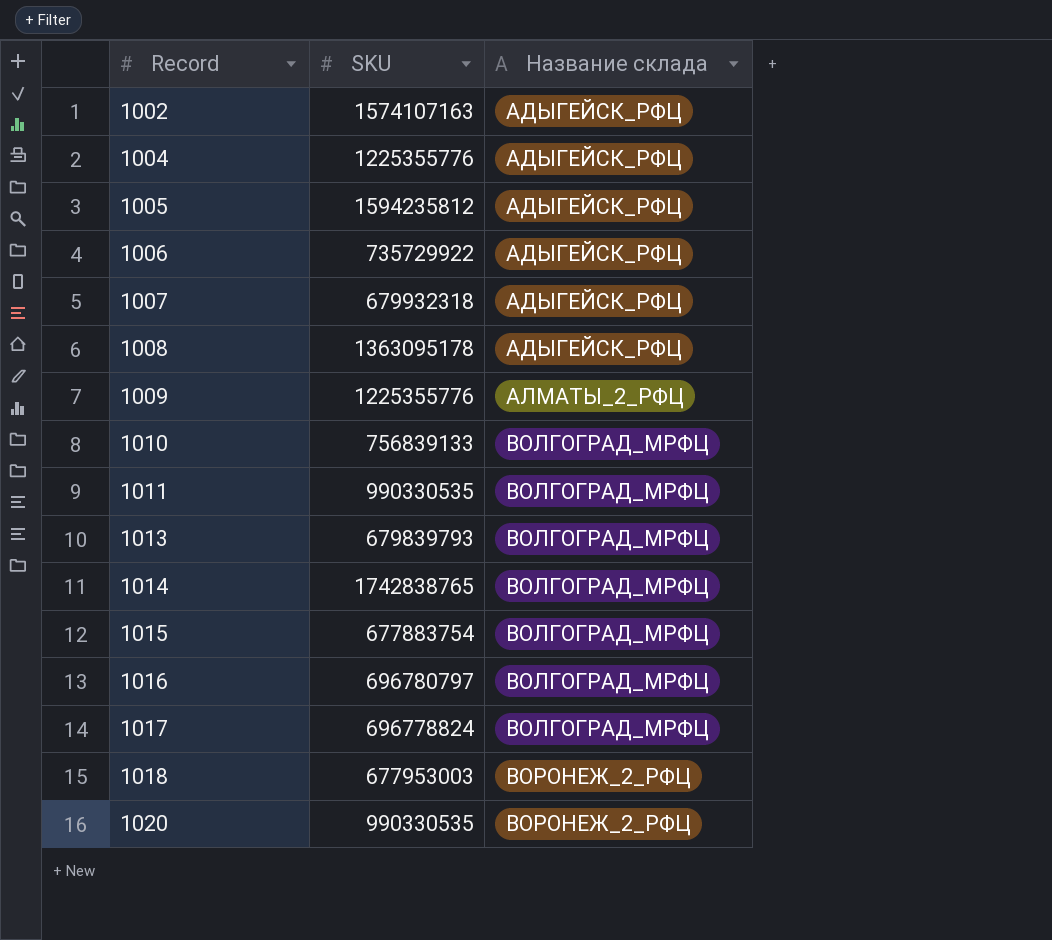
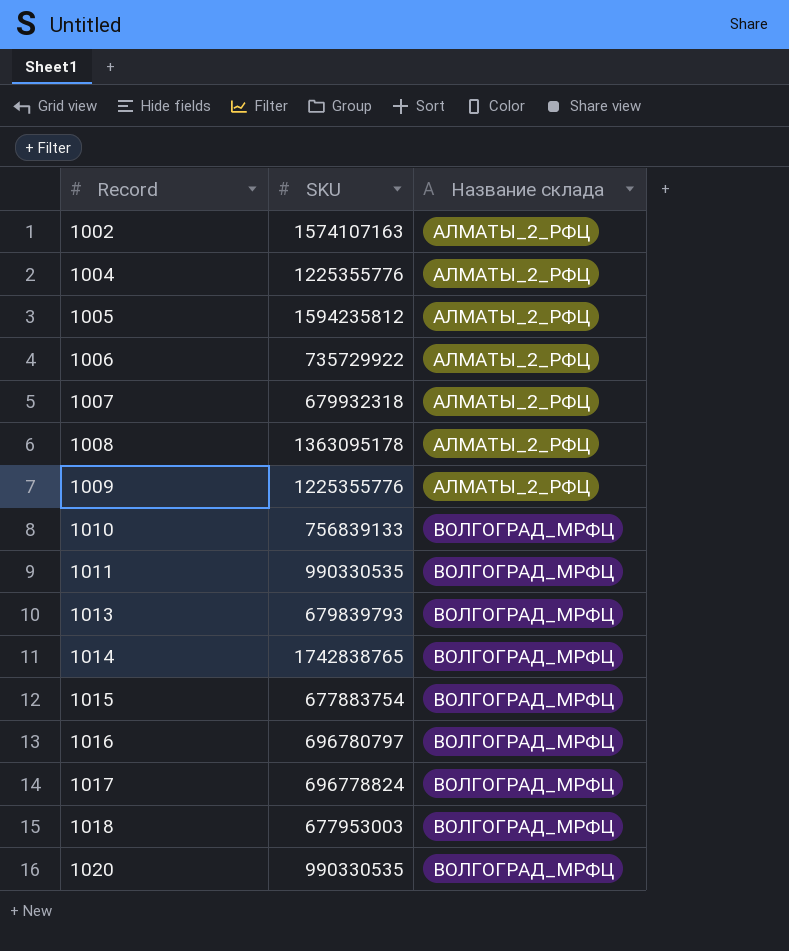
1002 | Название склада: АДЫГЕЙСК_РФЦ -> АЛМАТЫ_2_РФЦ
1004 | Название склада: АДЫГЕЙСК_РФЦ -> АЛМАТЫ_2_РФЦ
1005 | Название склада: АДЫГЕЙСК_РФЦ -> АЛМАТЫ_2_РФЦ
1006 | Название склада: АДЫГЕЙСК_РФЦ -> АЛМАТЫ_2_РФЦ
1007 | Название склада: АДЫГЕЙСК_РФЦ -> АЛМАТЫ_2_РФЦ
1008 | Название склада: АДЫГЕЙСК_РФЦ -> АЛМАТЫ_2_РФЦ
1018 | Название склада: ВОРОНЕЖ_2_РФЦ -> ВОЛГОГРАД_МРФЦ
1020 | Название склада: ВОРОНЕЖ_2_РФЦ -> ВОЛГОГРАД_МРФЦ

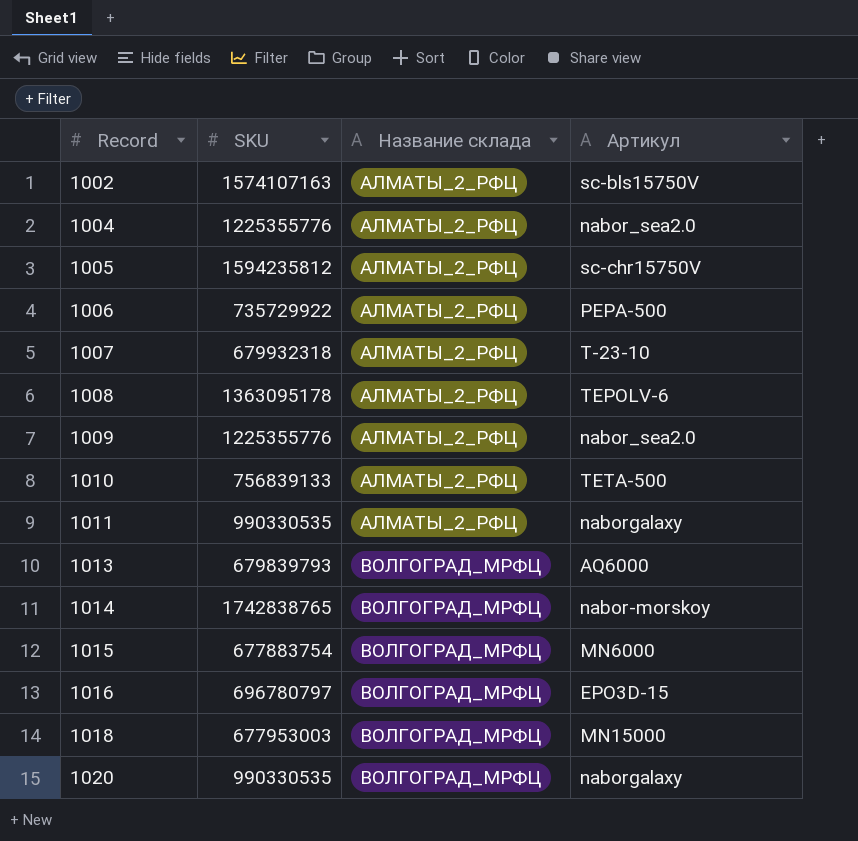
column Артикул | position: none -> 4
row 1017: 696778824 | ВОЛГОГРАД_МРФЦ -> none
1010 | Название склада: ВОЛГОГРАД_МРФЦ -> АЛМАТЫ_2_РФЦ
1011 | Название склада: ВОЛГОГРАД_МРФЦ -> АЛМАТЫ_2_РФЦ

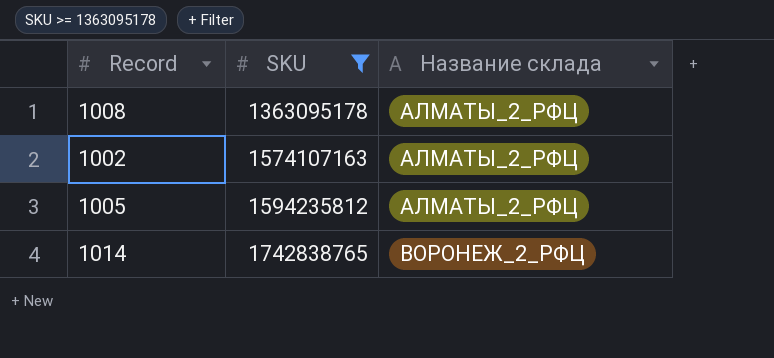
filter: none -> SKU >= 1363095178
row order: Record ascending -> SKU ascending
column Артикул | position: 4 -> none
1014 | Название склада: ВОЛГОГРАД_МРФЦ -> ВОРОНЕЖ_2_РФЦ

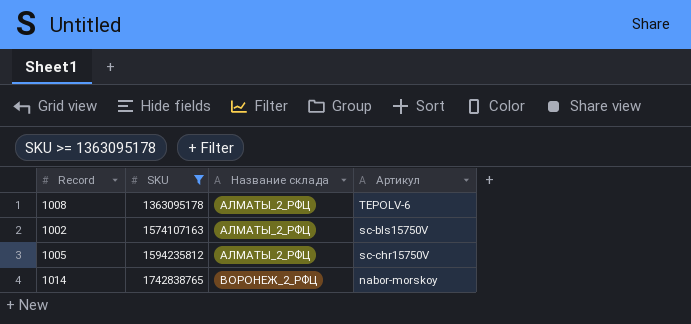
column Артикул | position: none -> 4

